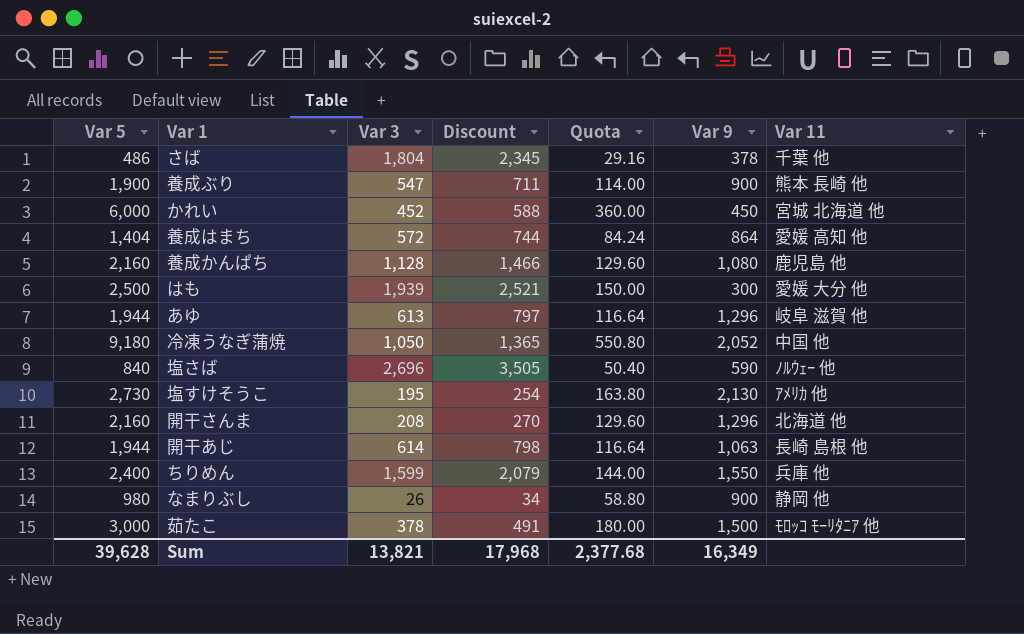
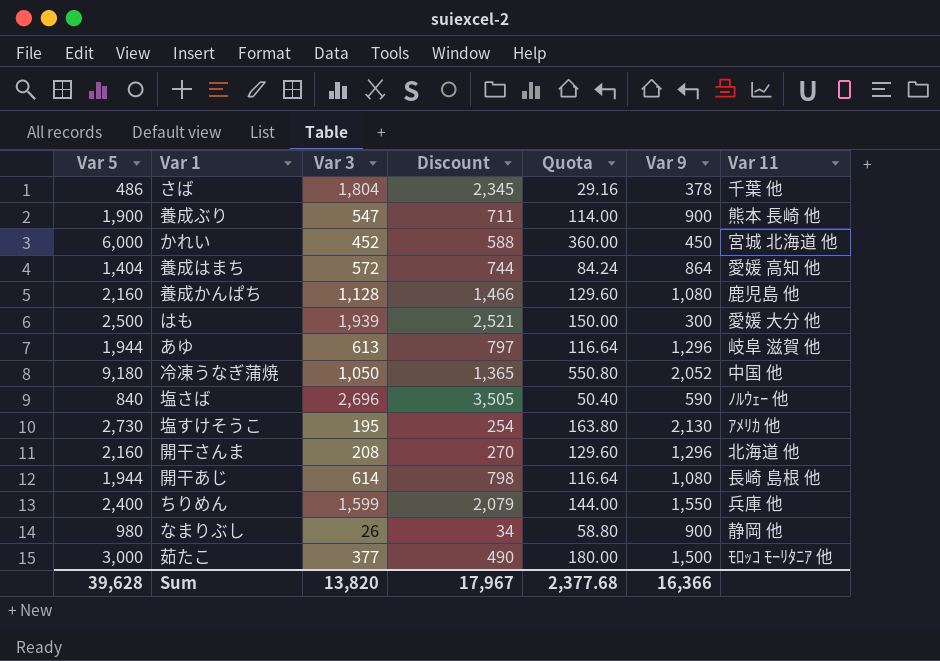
開干あじ | Var 9: 1,063 -> 1,080
茹たこ | Var 3: 378 -> 377
茹たこ | Discount: 491 -> 490
Sum | Var 3: 13,821 -> 13,820
Sum | Discount: 17,968 -> 17,967
Sum | Var 9: 16,349 -> 16,366

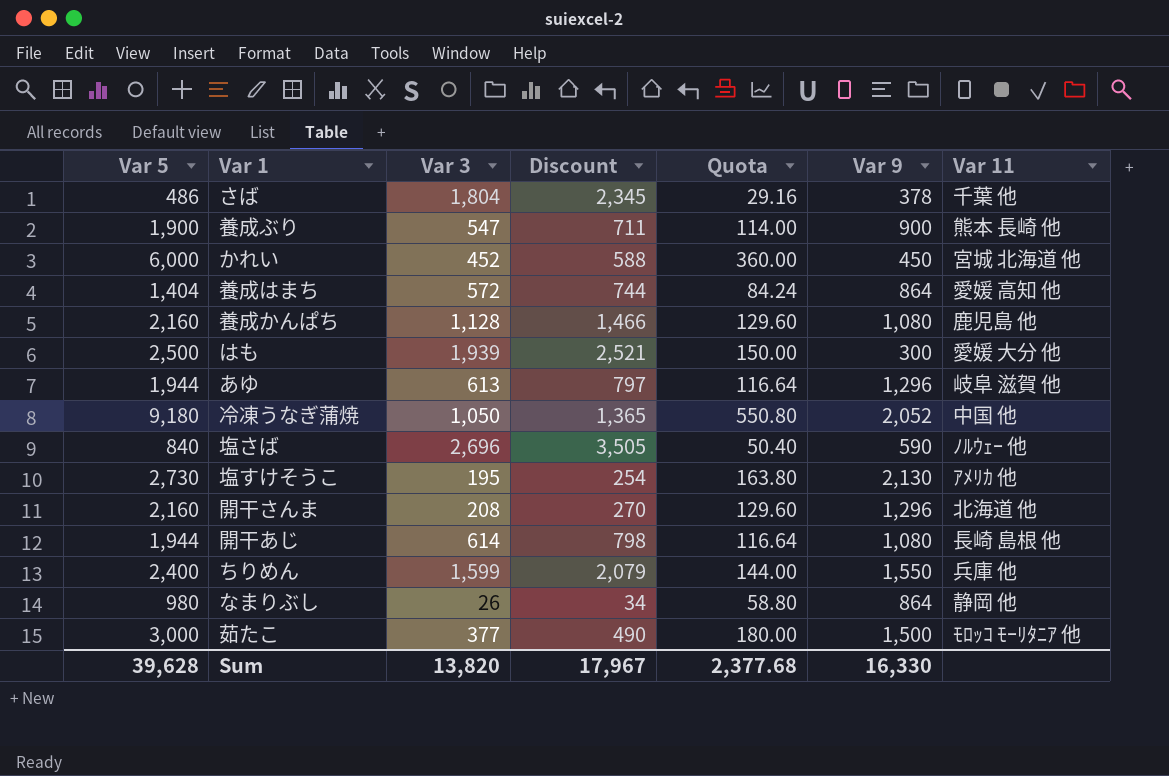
なまりぶし | Var 9: 900 -> 864
Sum | Var 9: 16,366 -> 16,330

